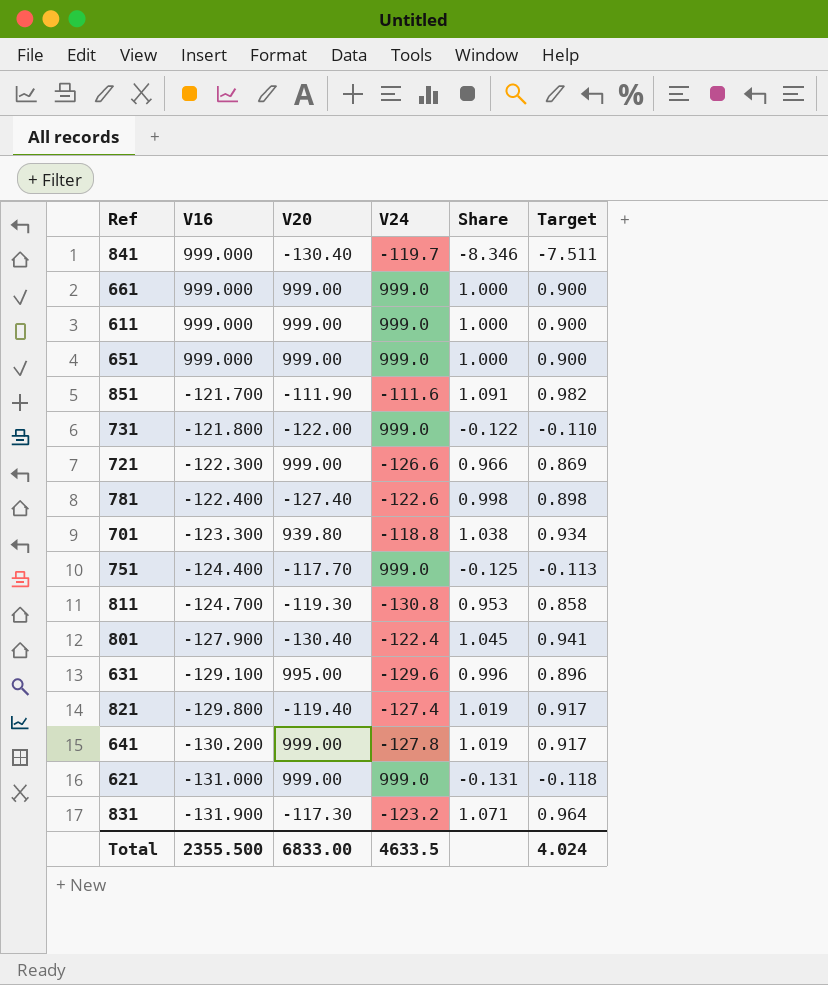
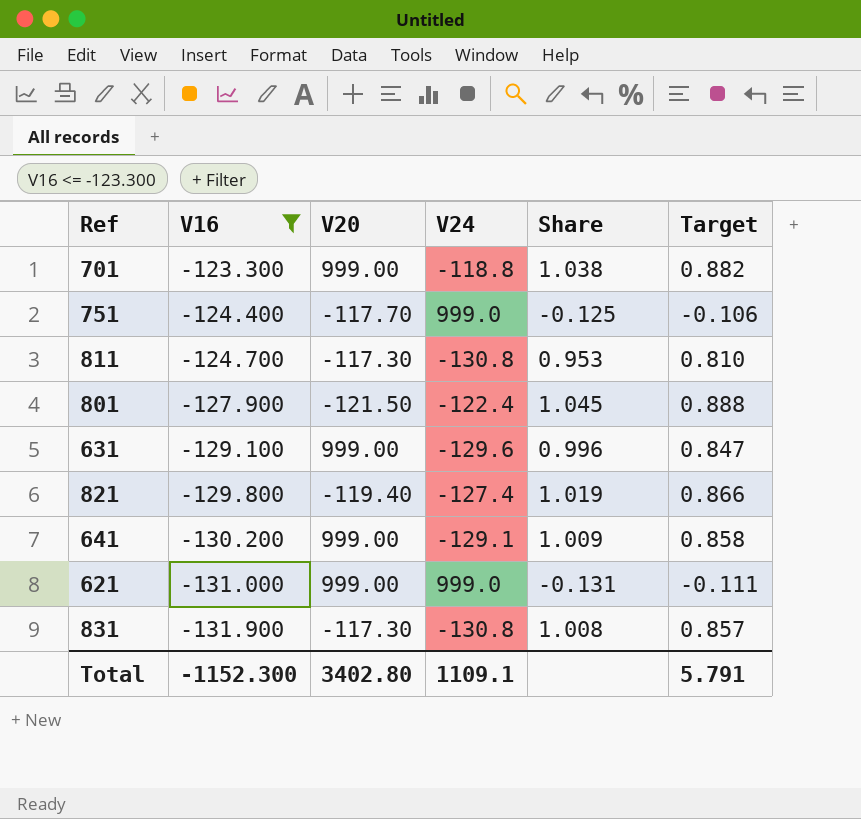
filter: none -> V16 <= -123.300
column Target | formula: [Share] * 0.9 -> [Share] * 0.85
701 | V20: 939.80 -> 999.00
811 | V20: -119.30 -> -117.30
801 | V20: -130.40 -> -121.50
631 | V20: 995.00 -> 999.00
641 | V24: -127.8 -> -129.1
641 | Share: 1.019 -> 1.009
831 | V24: -123.2 -> -130.8
831 | Share: 1.071 -> 1.008
Total | V16: 2355.500 -> -1152.300
Total | V20: 6833.00 -> 3402.80
Total | V24: 4633.5 -> 1109.1
Total | Target: 4.024 -> 5.791

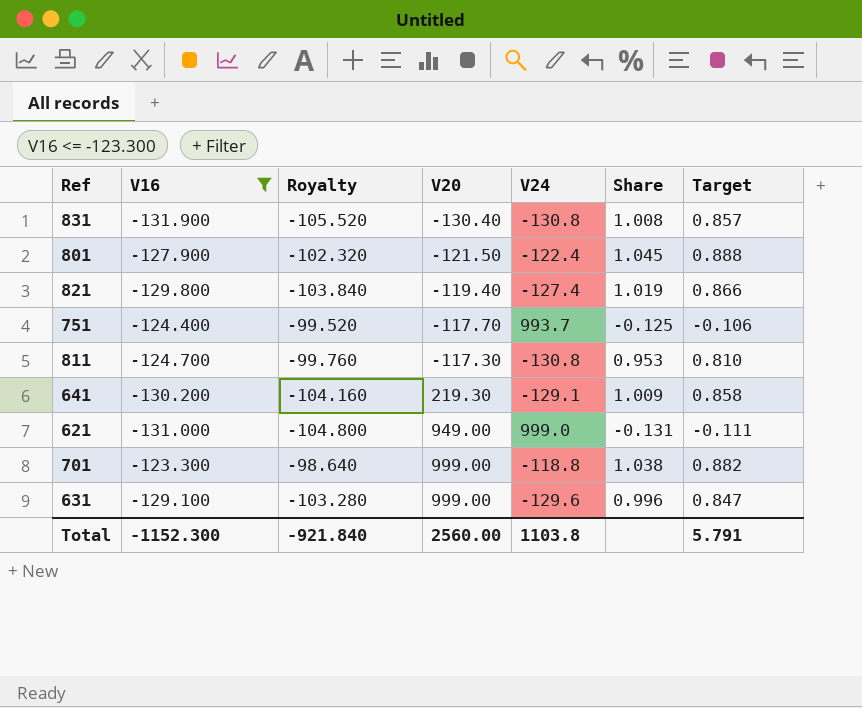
row order: V16 descending -> V20 ascending
column Royalty | formula: none -> [V16] * 0.8
831 | V20: -117.30 -> -130.40
751 | V24: 999.0 -> 993.7
641 | V20: 999.00 -> 219.30
621 | V20: 999.00 -> 949.00
Total | V20: 3402.80 -> 2560.00
Total | V24: 1109.1 -> 1103.8

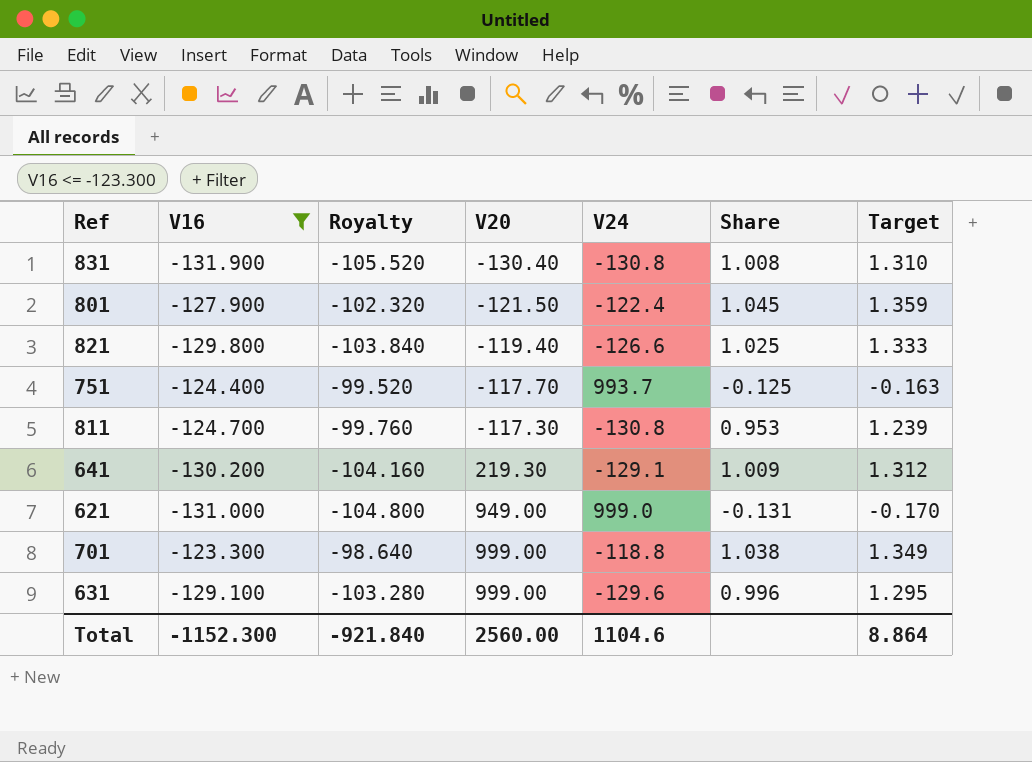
column Target | formula: [Share] * 0.85 -> [Share] * 1.3
821 | V24: -127.4 -> -126.6
821 | Share: 1.019 -> 1.025
Total | V24: 1103.8 -> 1104.6
Total | Target: 5.791 -> 8.864

